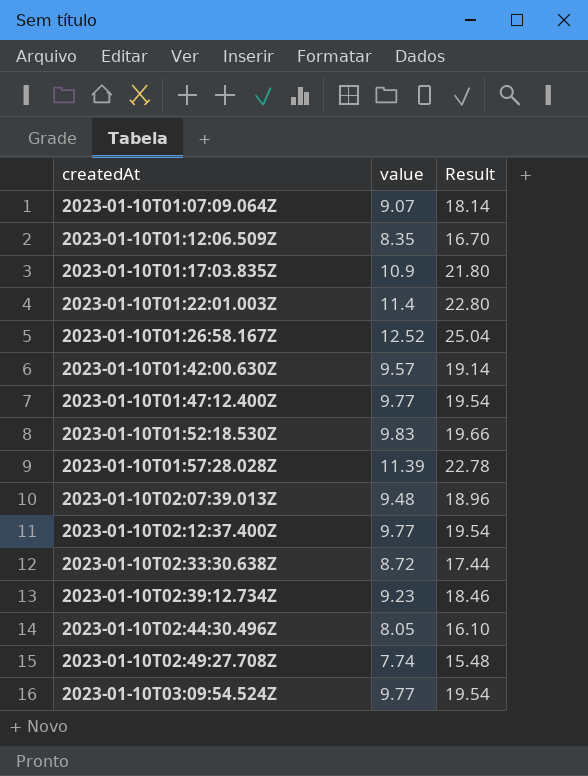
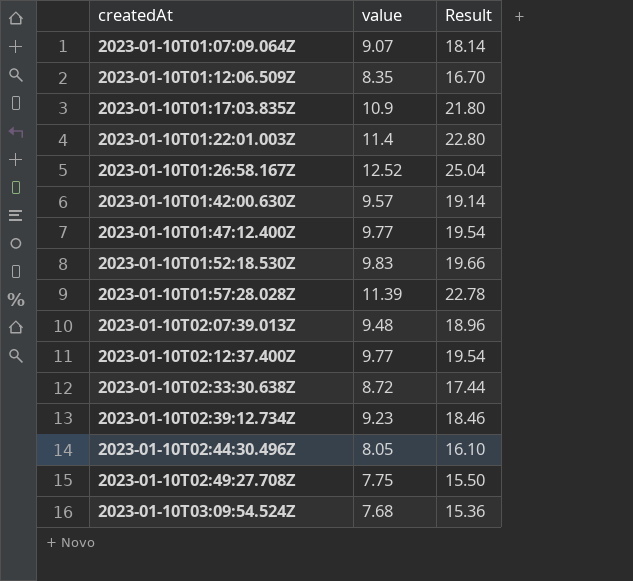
2023-01-10T02:49:27.708Z | value: 7.74 -> 7.75
2023-01-10T02:49:27.708Z | Result: 15.48 -> 15.50
2023-01-10T03:09:54.524Z | value: 9.77 -> 7.68
2023-01-10T03:09:54.524Z | Result: 19.54 -> 15.36

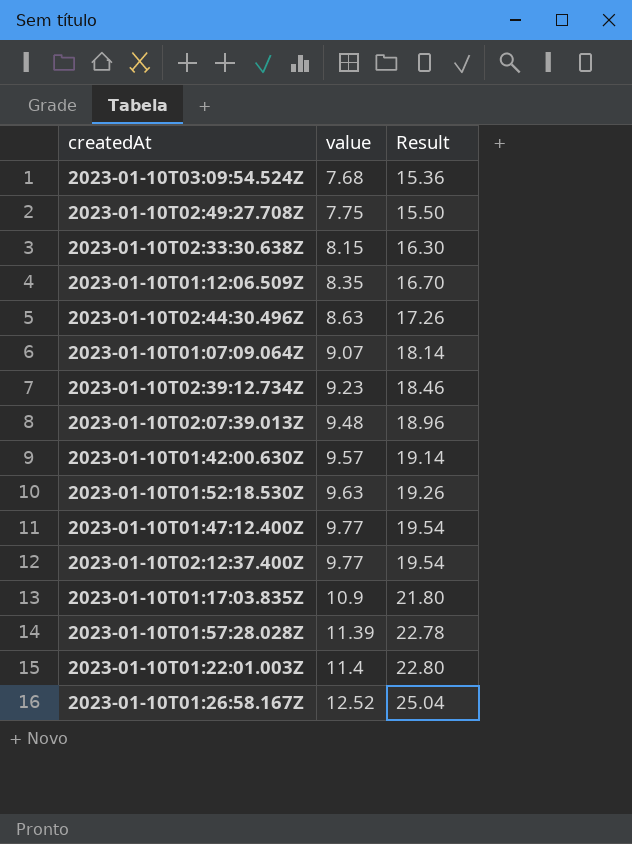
row order: createdAt ascending -> value ascending
2023-01-10T02:33:30.638Z | value: 8.72 -> 8.15
2023-01-10T02:33:30.638Z | Result: 17.44 -> 16.30
2023-01-10T02:44:30.496Z | value: 8.05 -> 8.63
2023-01-10T02:44:30.496Z | Result: 16.10 -> 17.26
2023-01-10T01:52:18.530Z | value: 9.83 -> 9.63
2023-01-10T01:52:18.530Z | Result: 19.66 -> 19.26

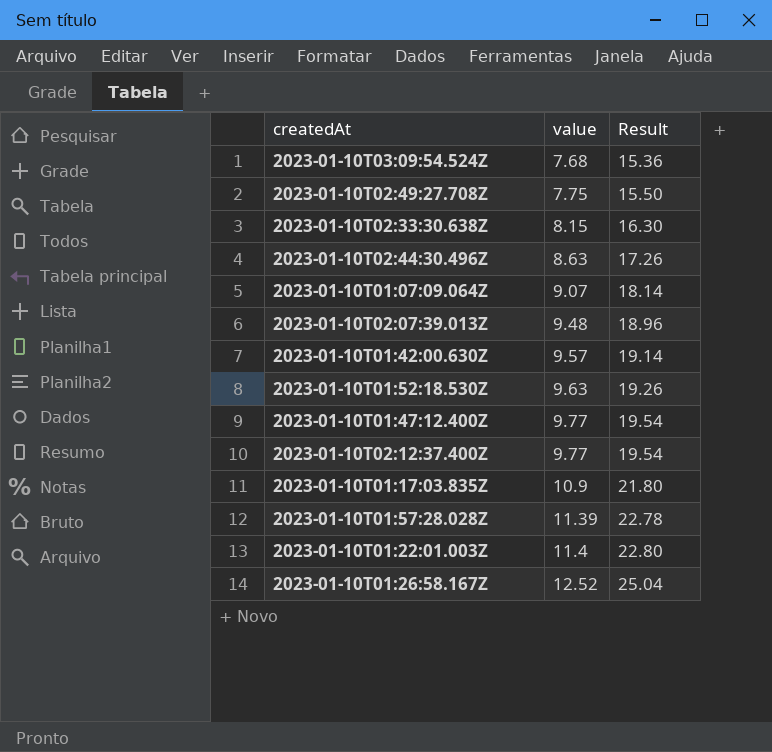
row 2023-01-10T01:12:06.509Z: 8.35 | 16.70 -> none
row 2023-01-10T02:39:12.734Z: 9.23 | 18.46 -> none

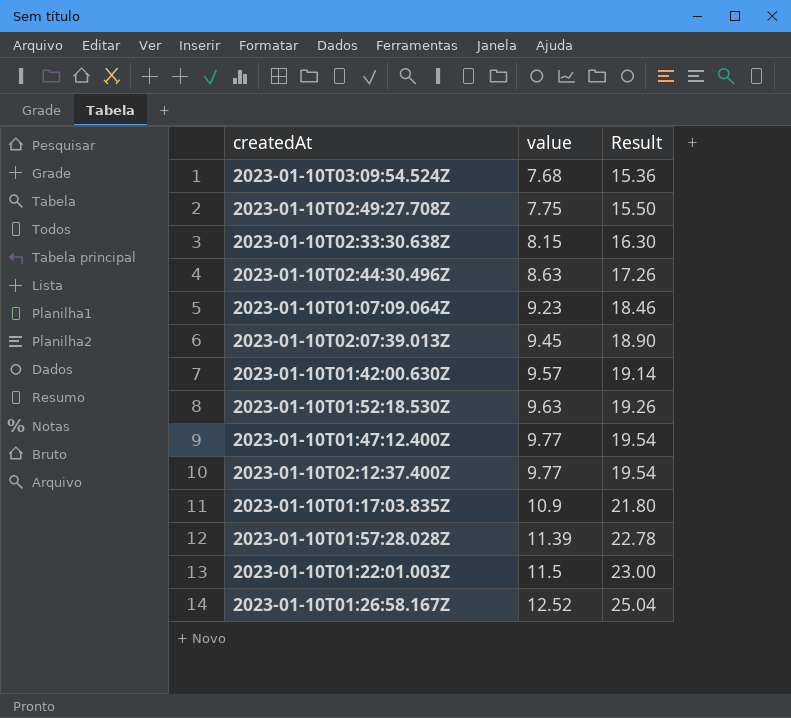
2023-01-10T01:07:09.064Z | value: 9.07 -> 9.23
2023-01-10T01:07:09.064Z | Result: 18.14 -> 18.46
2023-01-10T02:07:39.013Z | value: 9.48 -> 9.45
2023-01-10T02:07:39.013Z | Result: 18.96 -> 18.90
2023-01-10T01:22:01.003Z | value: 11.4 -> 11.5
2023-01-10T01:22:01.003Z | Result: 22.80 -> 23.00

